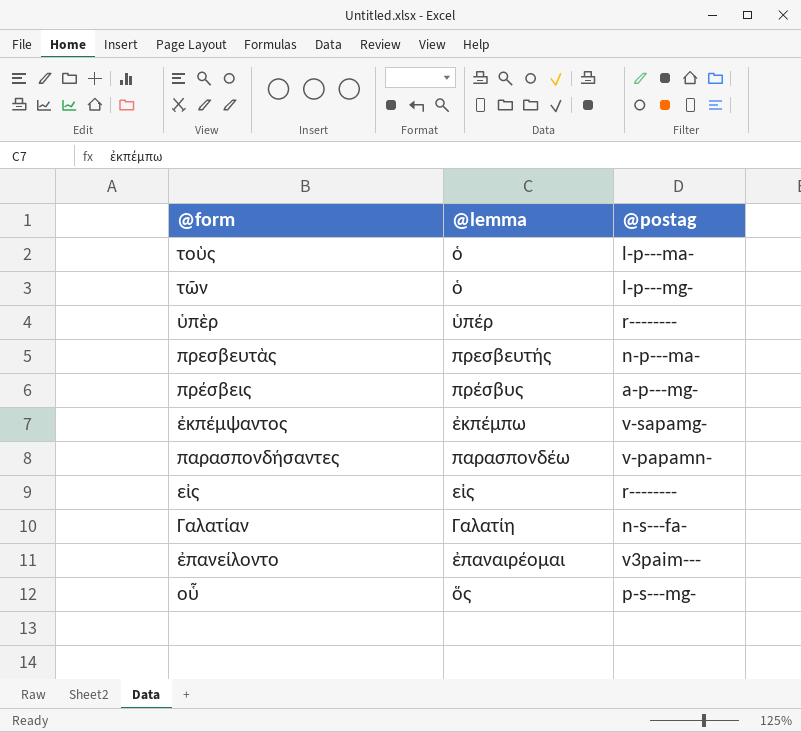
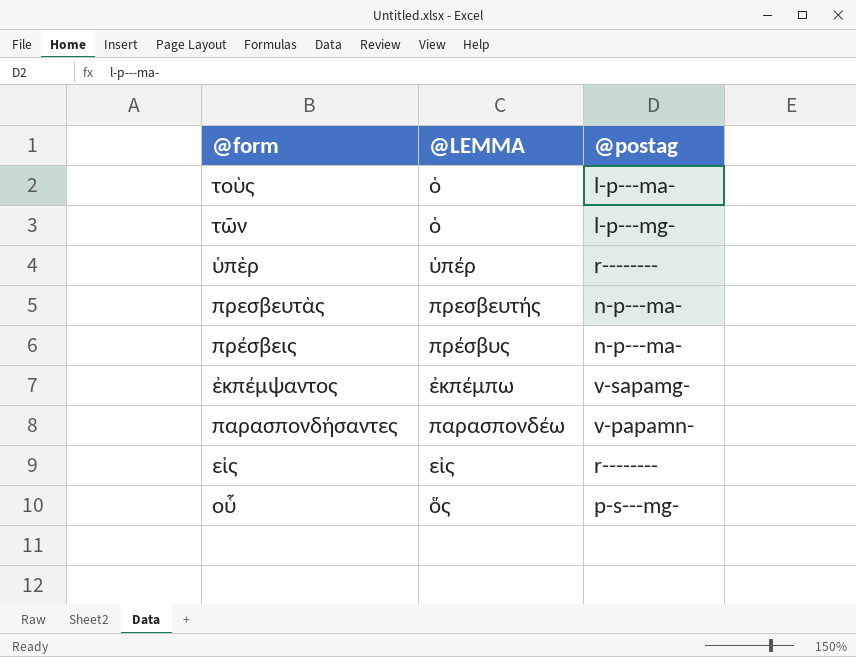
column name: @lemma -> @LEMMA
row Γαλατίαν: Γαλατίη | n-s---fa- -> none
row ἐπανείλοντο: ἐπαναιρέομαι | v3paim--- -> none
πρέσβεις | @postag: a-p---mg- -> n-p---ma-

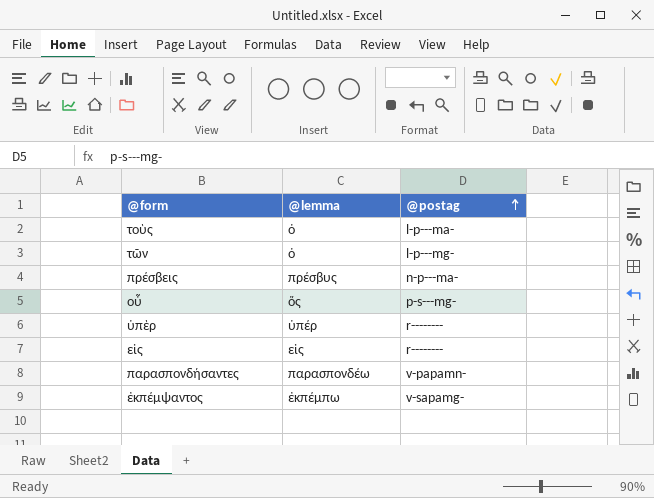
row order: none -> @postag ascending
column name: @LEMMA -> @lemma
row πρεσβευτὰς: πρεσβευτής | n-p---ma- -> none

